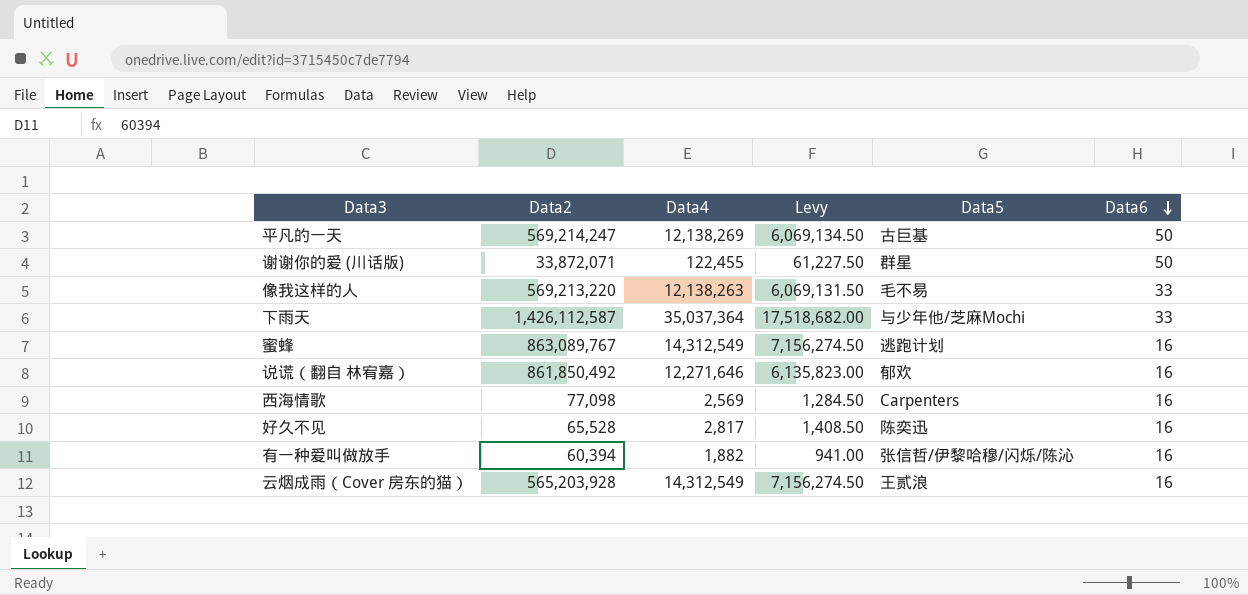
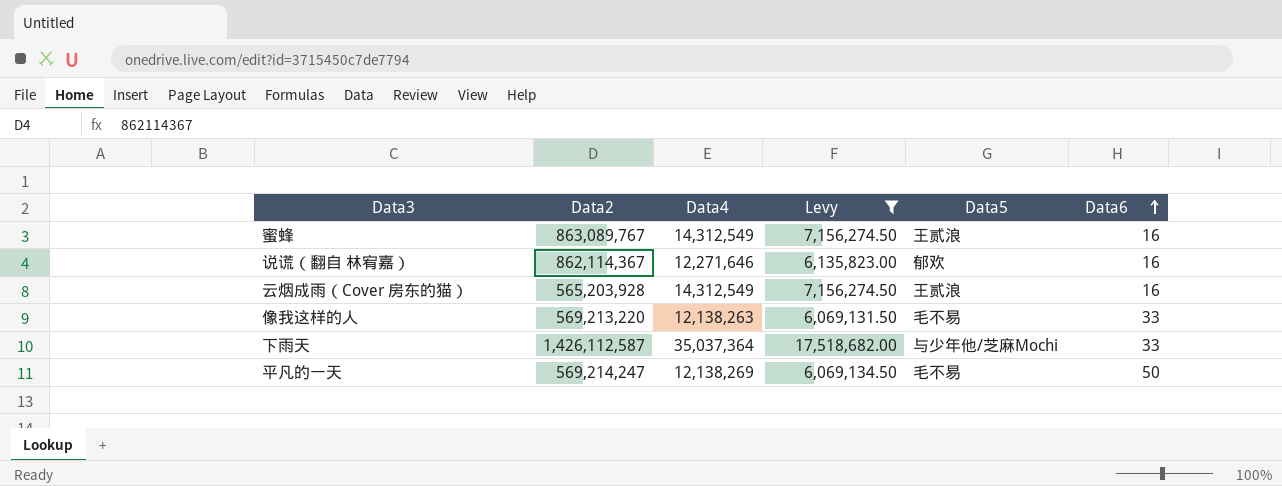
filter: none -> Levy >= 6,069,131.50
row order: Data6 descending -> Data6 ascending
蜜蜂 | Data5: 逃跑计划 -> 王贰浪
说谎（翻自 林宥嘉） | Data2: 861,850,492 -> 862,114,367
平凡的一天 | Data5: 古巨基 -> 毛不易

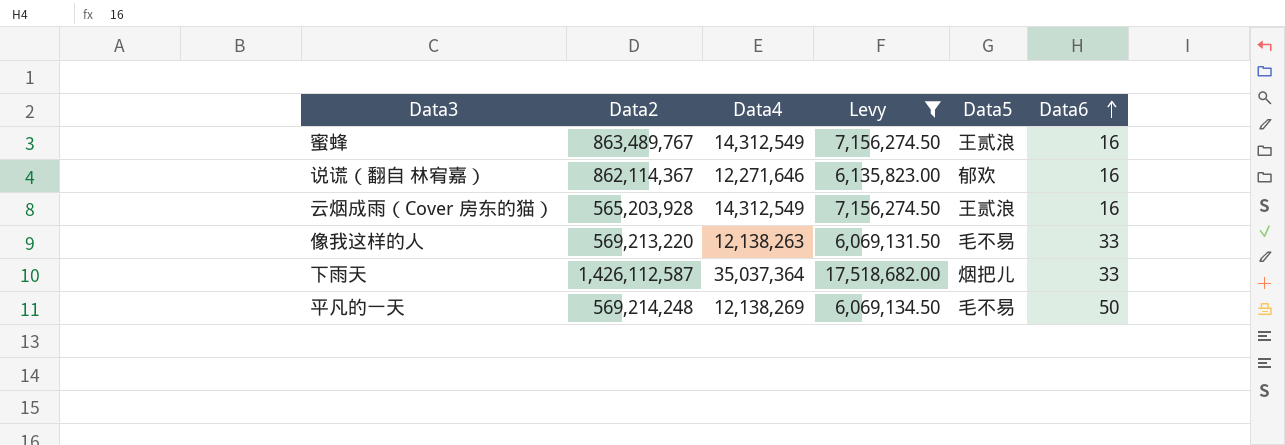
蜜蜂 | Data2: 863,089,767 -> 863,489,767
下雨天 | Data5: 与少年他/芝麻Mochi -> 烟把儿
平凡的一天 | Data2: 569,214,247 -> 569,214,248

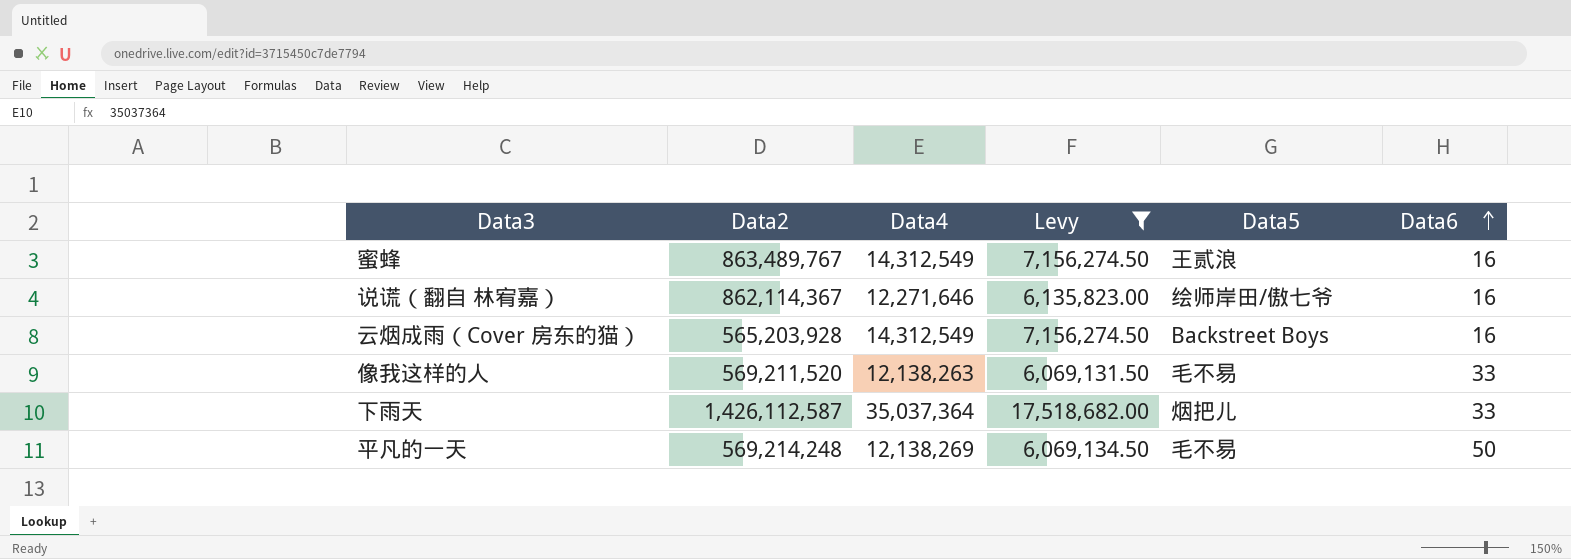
说谎（翻自 林宥嘉） | Data5: 郁欢 -> 绘师岸田/傲七爷
云烟成雨（Cover 房东的猫） | Data5: 王贰浪 -> Backstreet Boys
像我这样的人 | Data2: 569,213,220 -> 569,211,520

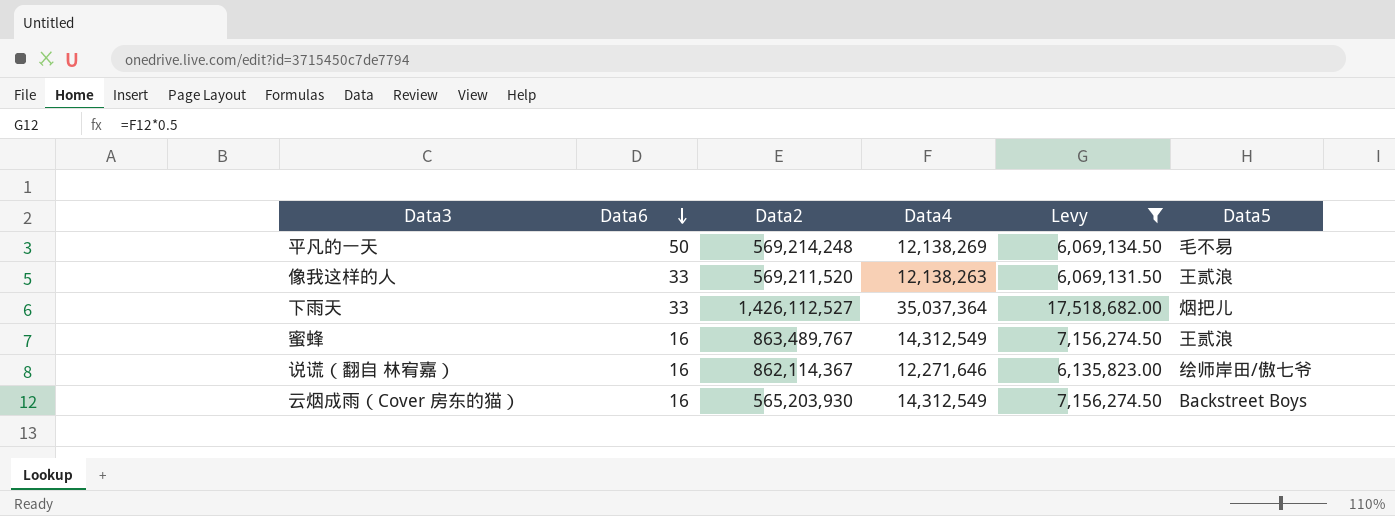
row order: Data6 ascending -> Data6 descending
column Data6 | position: 6 -> 2
像我这样的人 | Data5: 毛不易 -> 王贰浪
下雨天 | Data2: 1,426,112,587 -> 1,426,112,527
云烟成雨（Cover 房东的猫） | Data2: 565,203,928 -> 565,203,930

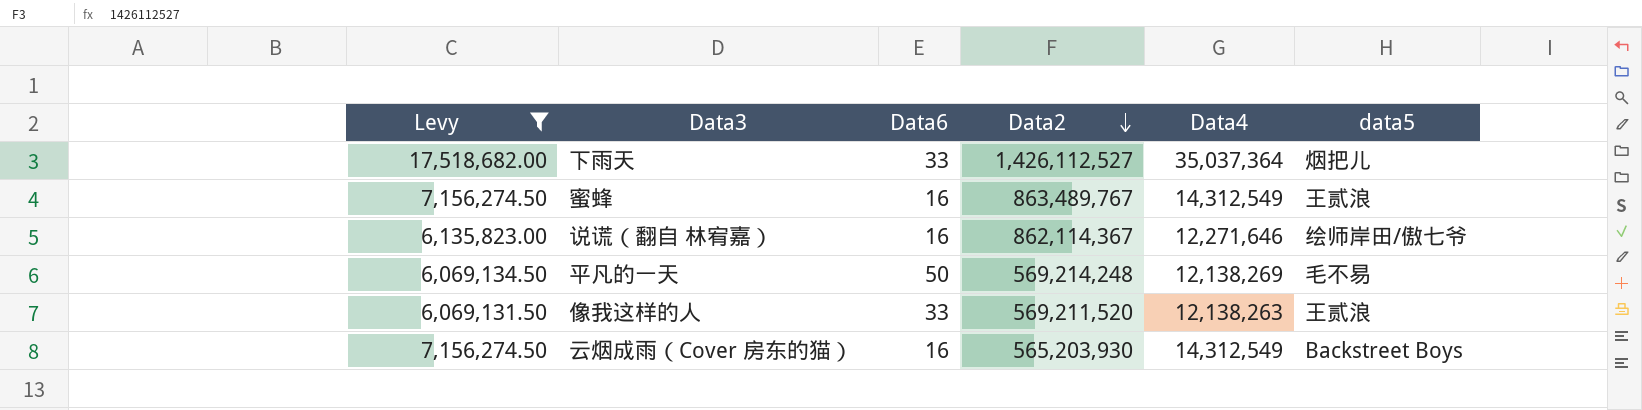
row order: Data6 descending -> Data2 descending
column Levy | position: 5 -> 1
column name: Data5 -> data5

